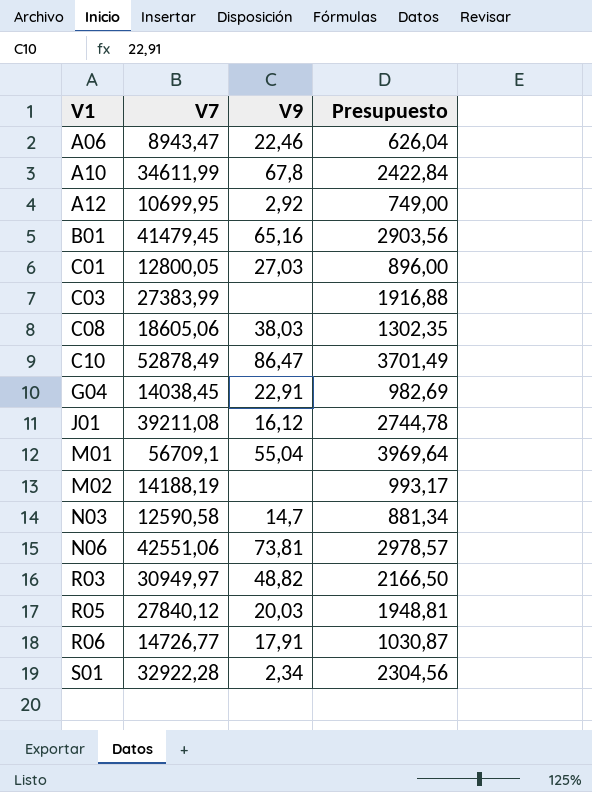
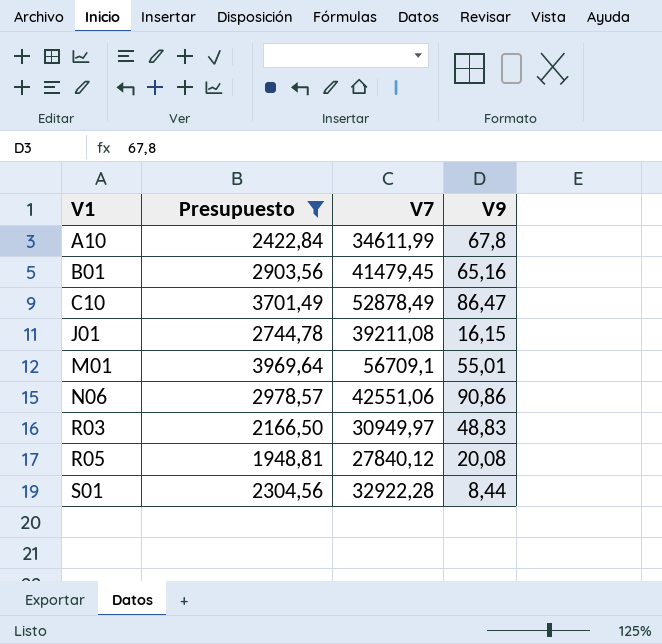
filter: none -> Presupuesto >= 1948,81
column Presupuesto | position: 4 -> 2
J01 | V9: 16,12 -> 16,15
M01 | V9: 55,04 -> 55,01
N06 | V9: 73,81 -> 90,86
R03 | V9: 48,82 -> 48,83
R05 | V9: 20,03 -> 20,08
S01 | V9: 2,34 -> 8,44

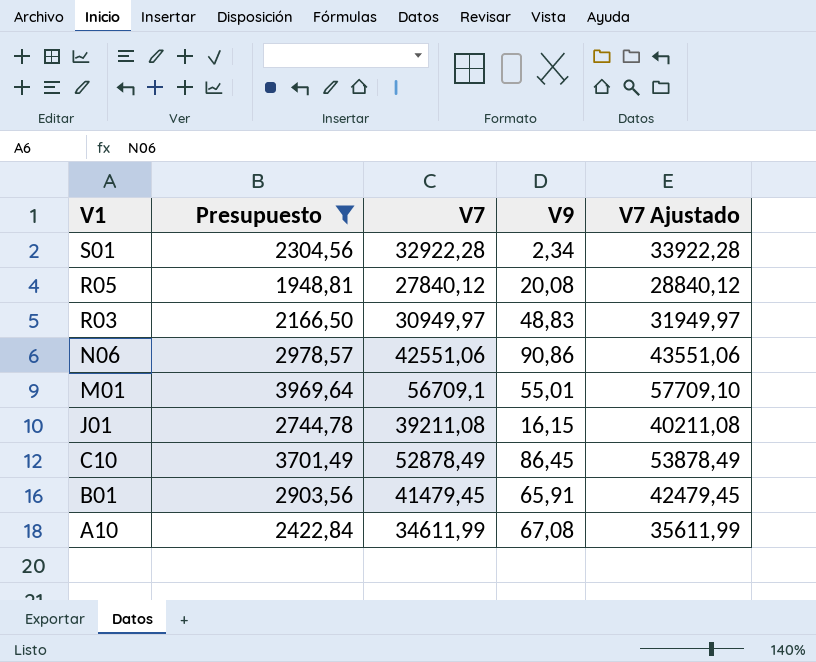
row order: V1 ascending -> V1 descending
column V7 Ajustado | formula: none -> [V7] + 1000
S01 | V9: 8,44 -> 2,34
C10 | V9: 86,47 -> 86,45
B01 | V9: 65,16 -> 65,91
A10 | V9: 67,8 -> 67,08

